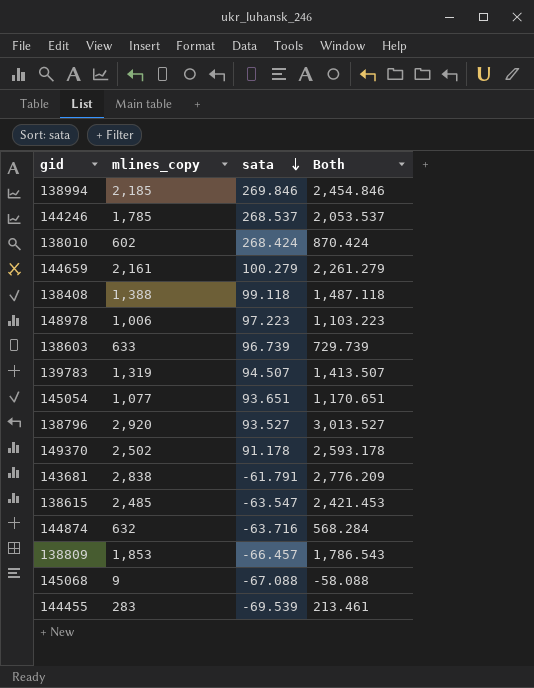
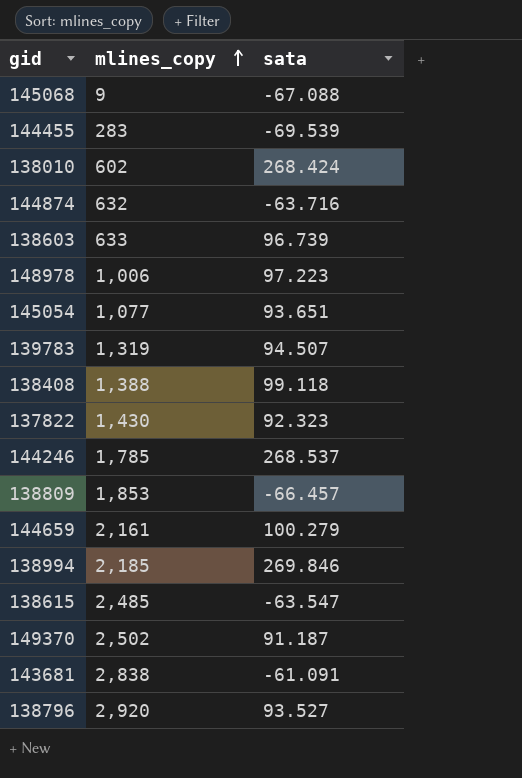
row order: sata descending -> mlines_copy ascending
column Both | formula: [mlines_copy] + [sata] -> none
row 137822: none -> 1,430 | 92.323
149370 | sata: 91.178 -> 91.187
143681 | sata: -61.791 -> -61.091

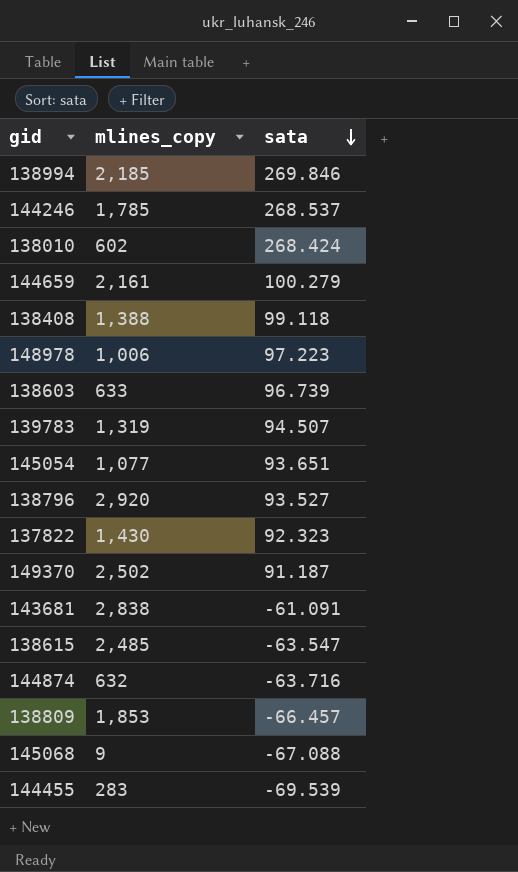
row order: mlines_copy ascending -> sata descending

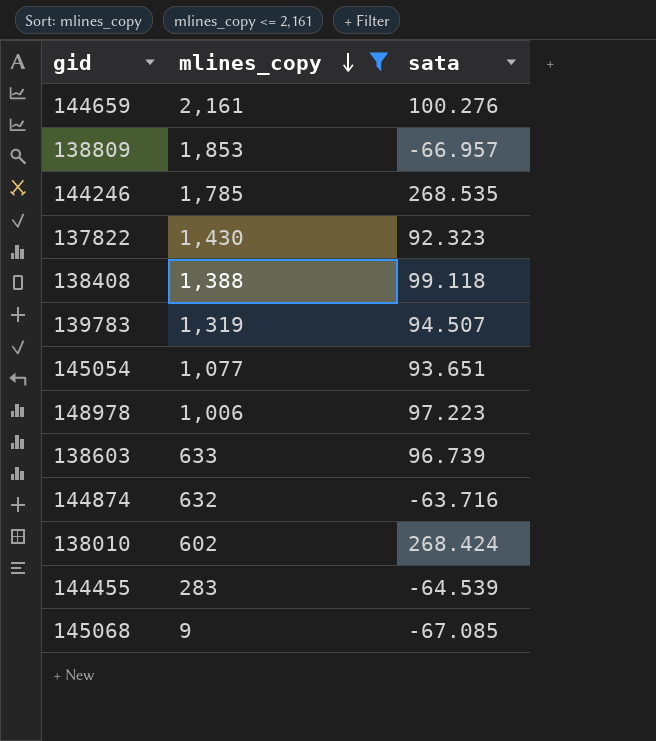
filter: none -> mlines_copy <= 2,161
row order: sata descending -> mlines_copy descending
144659 | sata: 100.279 -> 100.276
138809 | sata: -66.457 -> -66.957
144246 | sata: 268.537 -> 268.535
144455 | sata: -69.539 -> -64.539
145068 | sata: -67.088 -> -67.085

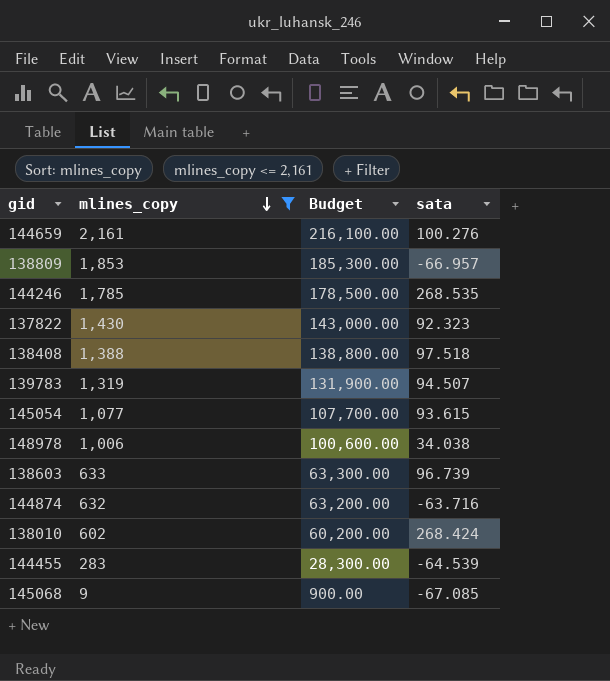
column Budget | formula: none -> [mlines_copy] * 100
138408 | sata: 99.118 -> 97.518
145054 | sata: 93.651 -> 93.615
148978 | sata: 97.223 -> 34.038

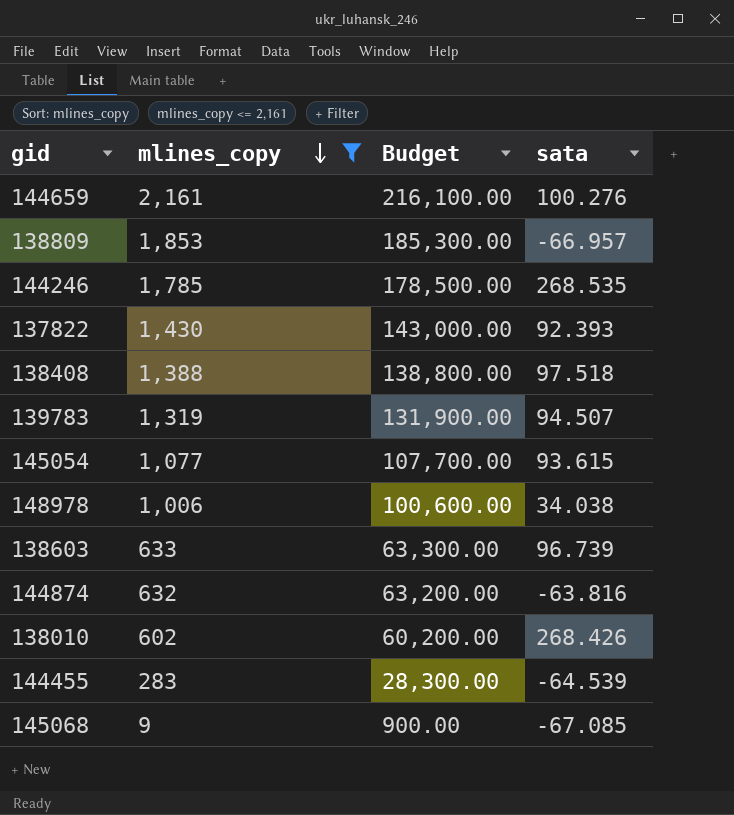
137822 | sata: 92.323 -> 92.393
144874 | sata: -63.716 -> -63.816
138010 | sata: 268.424 -> 268.426

